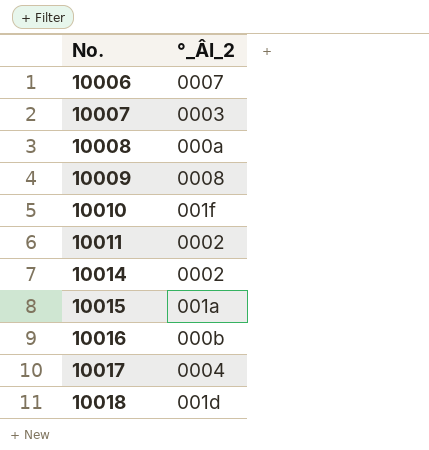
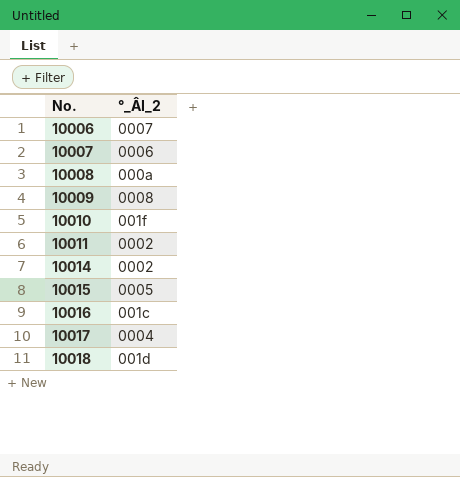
10007 | °_ÂI_2: 0003 -> 0006
10015 | °_ÂI_2: 001a -> 0005
10016 | °_ÂI_2: 000b -> 001c

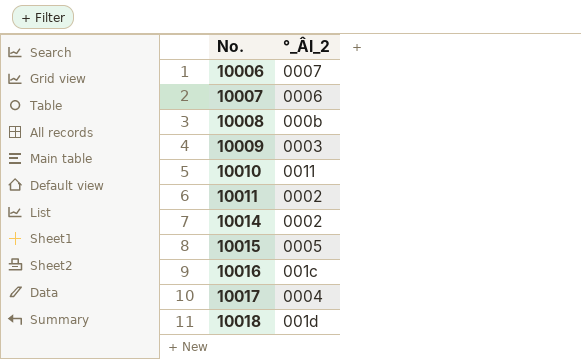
10008 | °_ÂI_2: 000a -> 000b
10009 | °_ÂI_2: 0008 -> 0003
10010 | °_ÂI_2: 001f -> 0011

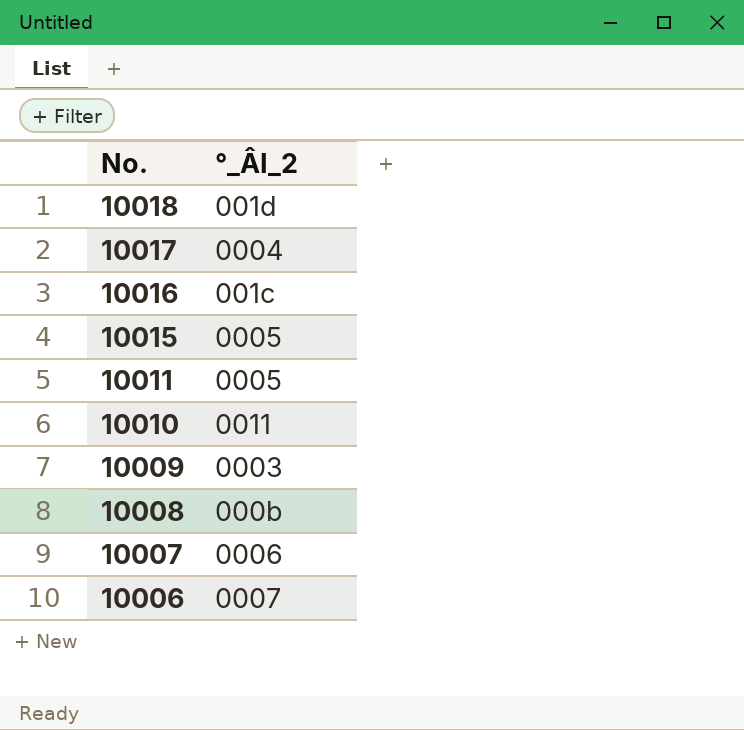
row order: No. ascending -> No. descending
row 10014: 0002 -> none
10011 | °_ÂI_2: 0002 -> 0005

